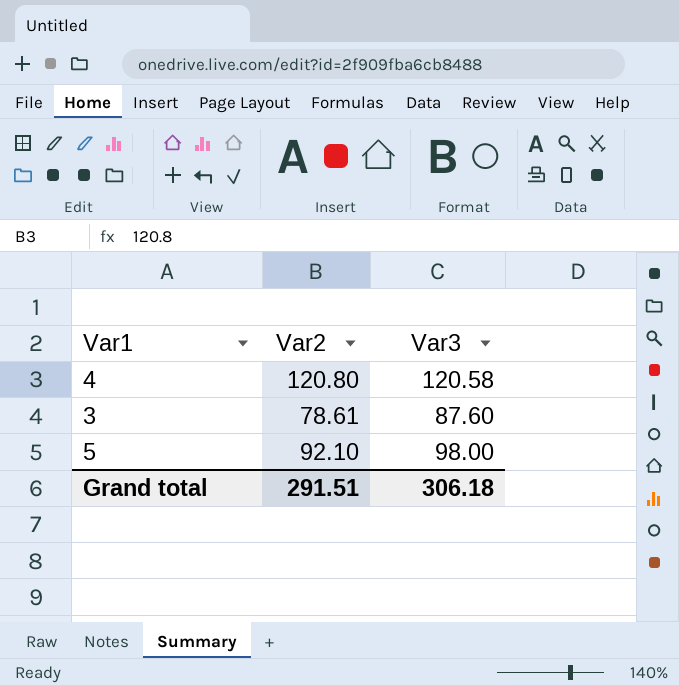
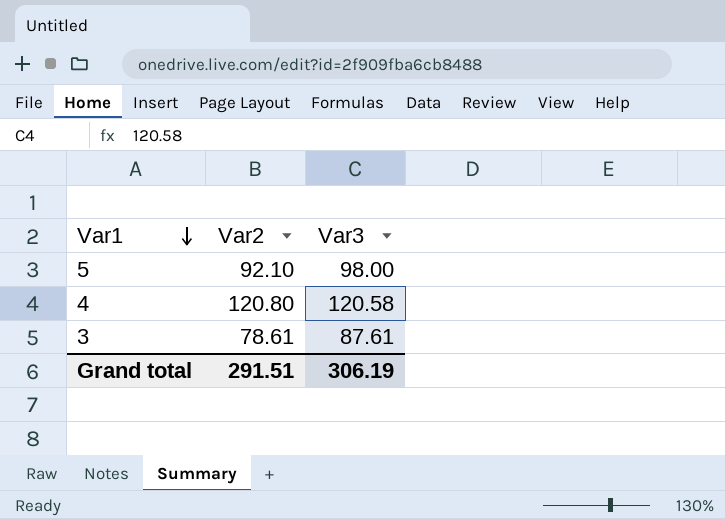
row order: none -> Var1 descending
3 | Var3: 87.60 -> 87.61
Grand total | Var3: 306.18 -> 306.19

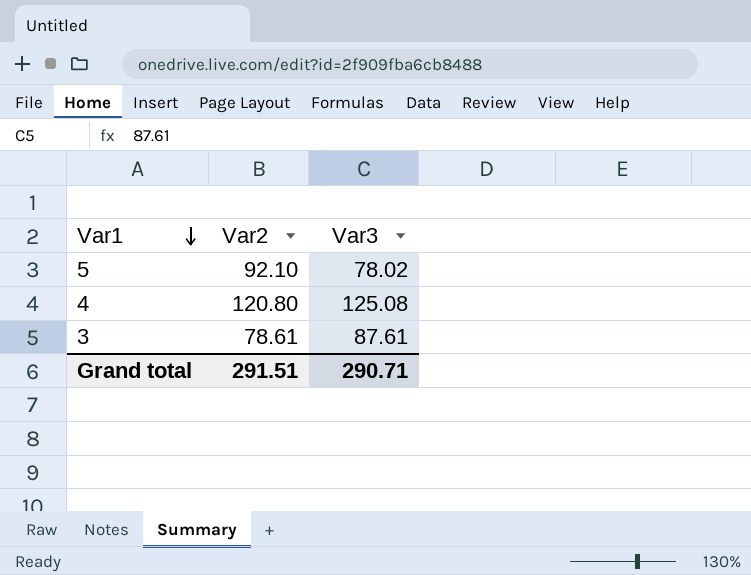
5 | Var3: 98.00 -> 78.02
4 | Var3: 120.58 -> 125.08
Grand total | Var3: 306.19 -> 290.71

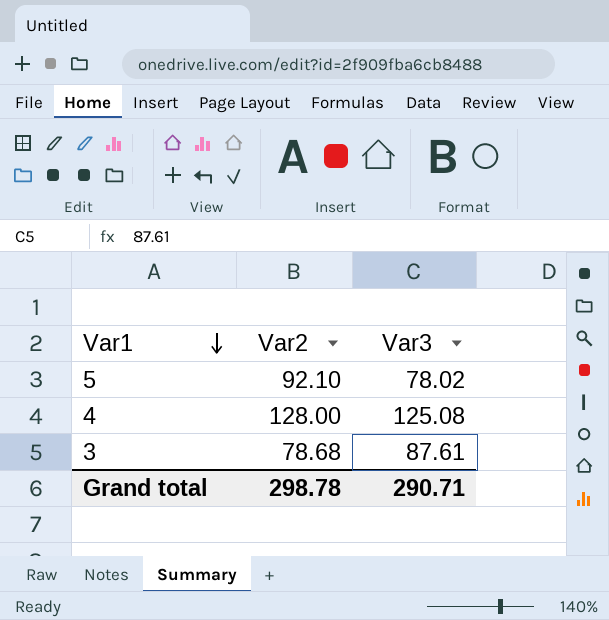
4 | Var2: 120.80 -> 128.00
3 | Var2: 78.61 -> 78.68
Grand total | Var2: 291.51 -> 298.78

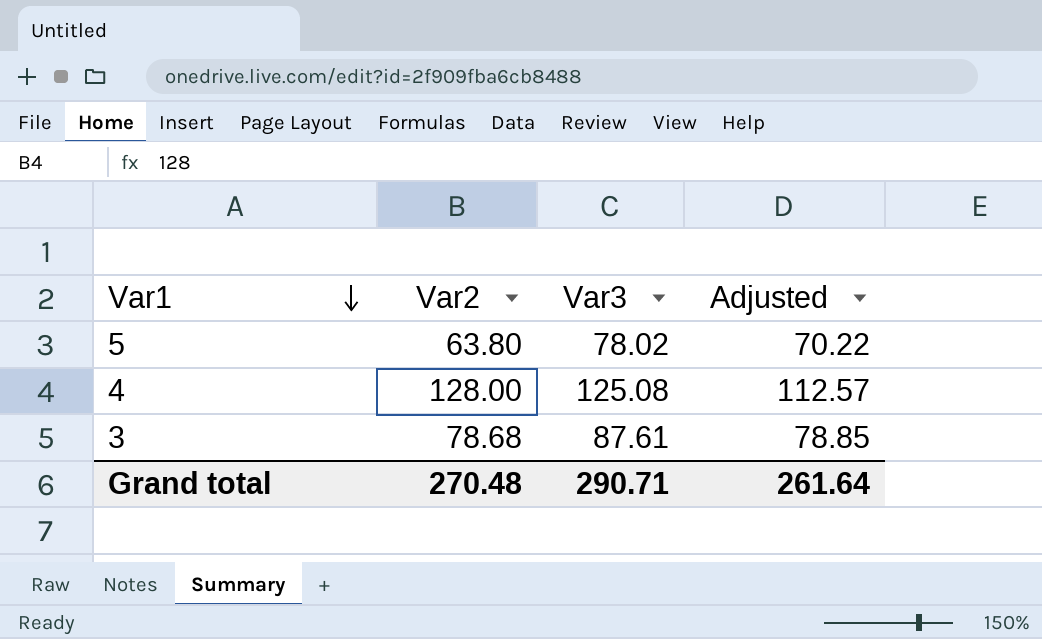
column Adjusted | formula: none -> [Var3] * 0.9
5 | Var2: 92.10 -> 63.80
Grand total | Var2: 298.78 -> 270.48

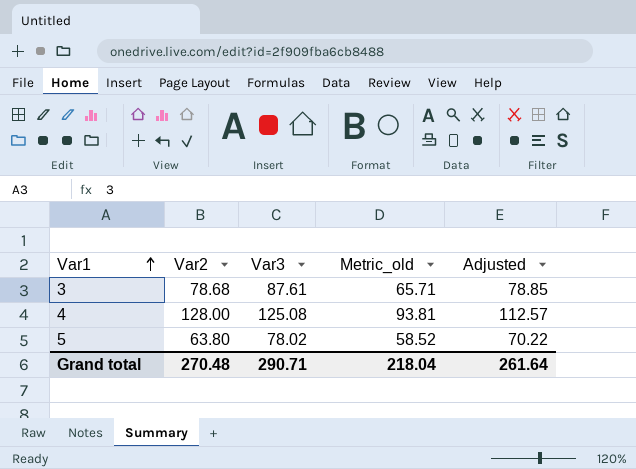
row order: Var1 descending -> Var1 ascending
column Metric_old | formula: none -> [Var3] * 0.75

